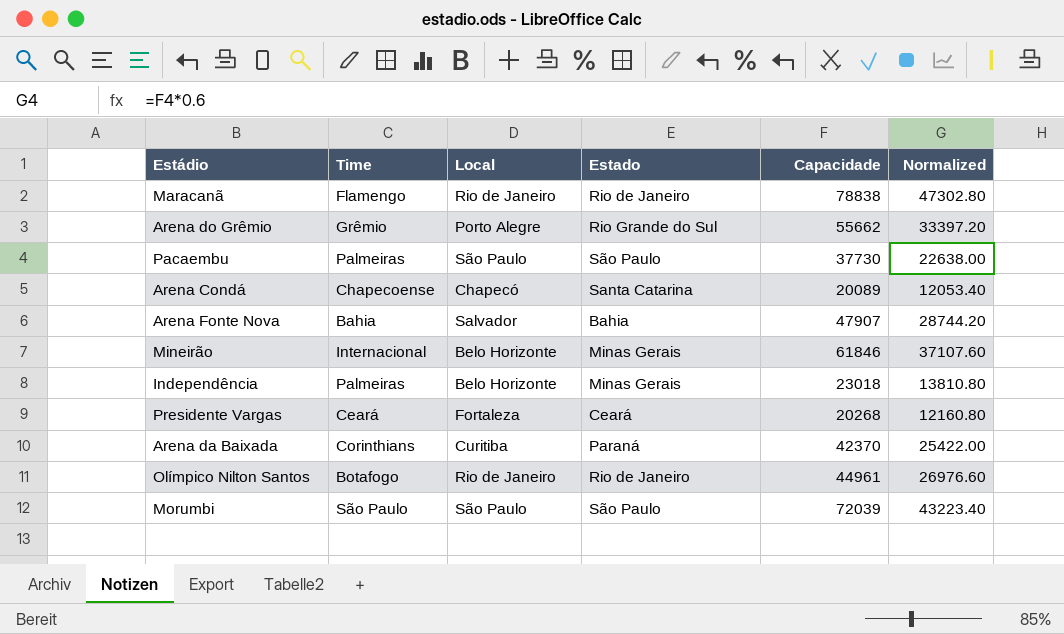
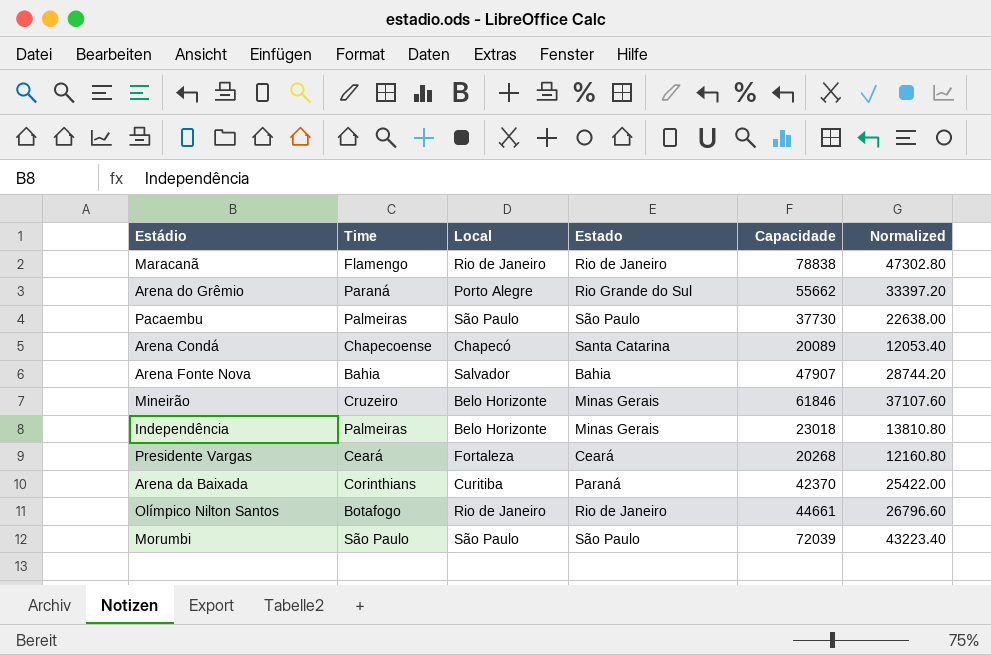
Arena do Grêmio | Time: Grêmio -> Paraná
Mineirão | Time: Internacional -> Cruzeiro
Olímpico Nilton Santos | Capacidade: 44961 -> 44661
Olímpico Nilton Santos | Normalized: 26976.60 -> 26796.60

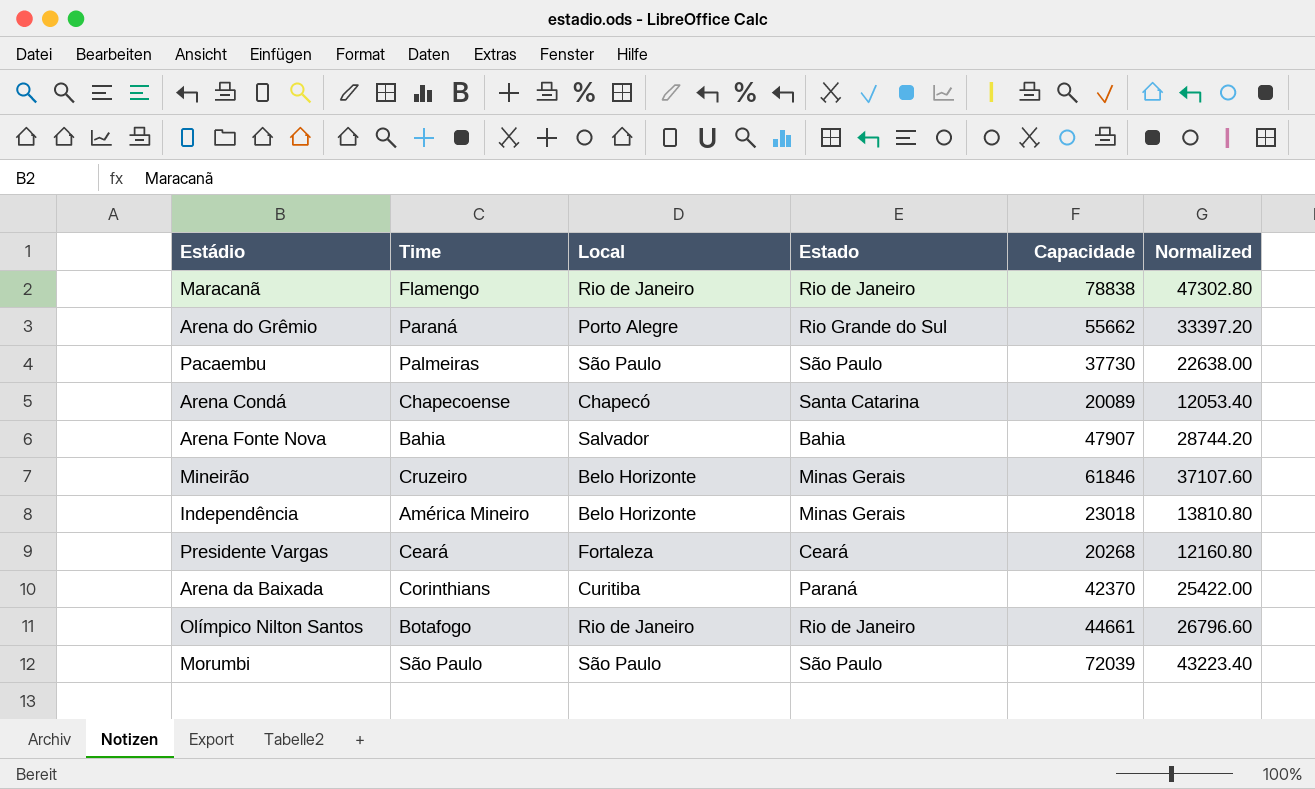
Independência | Time: Palmeiras -> América Mineiro

